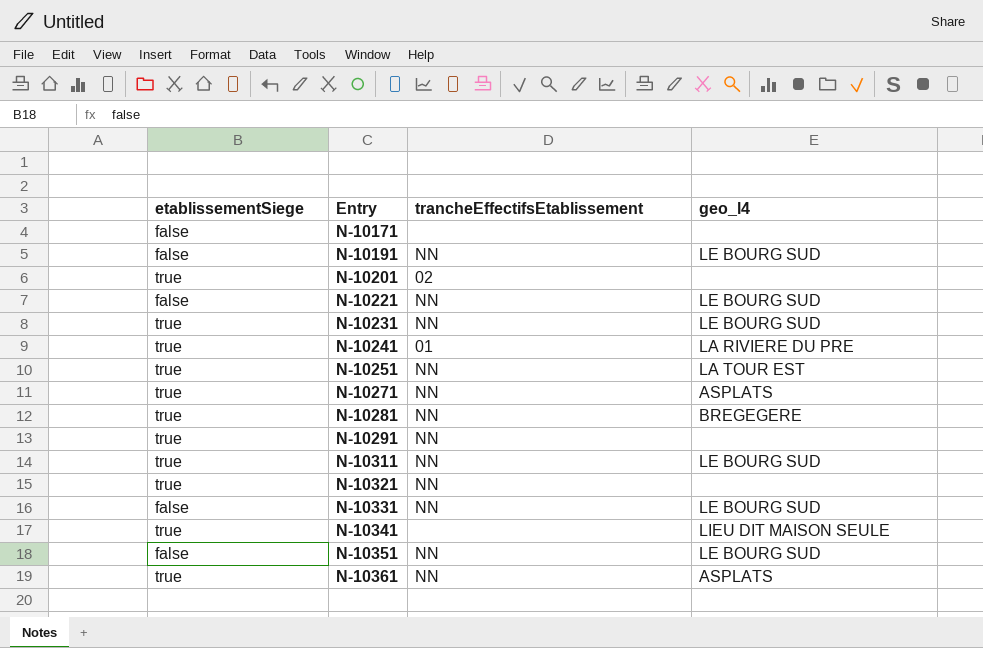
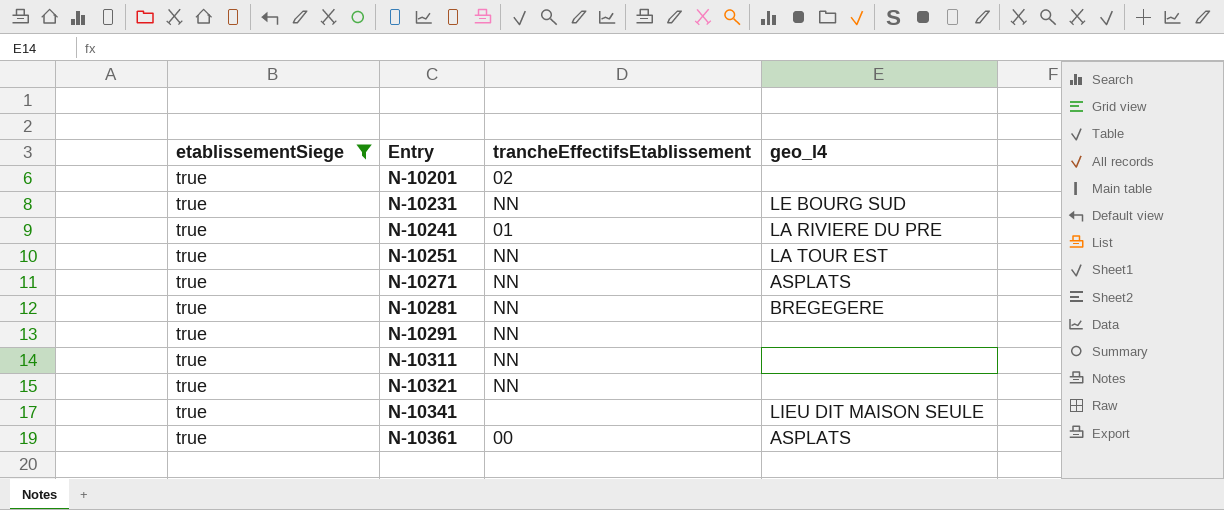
filter: none -> etablissementSiege = true
N-10311 | geo_l4: LE BOURG SUD -> none
N-10361 | trancheEffectifsEtablissement: NN -> 00

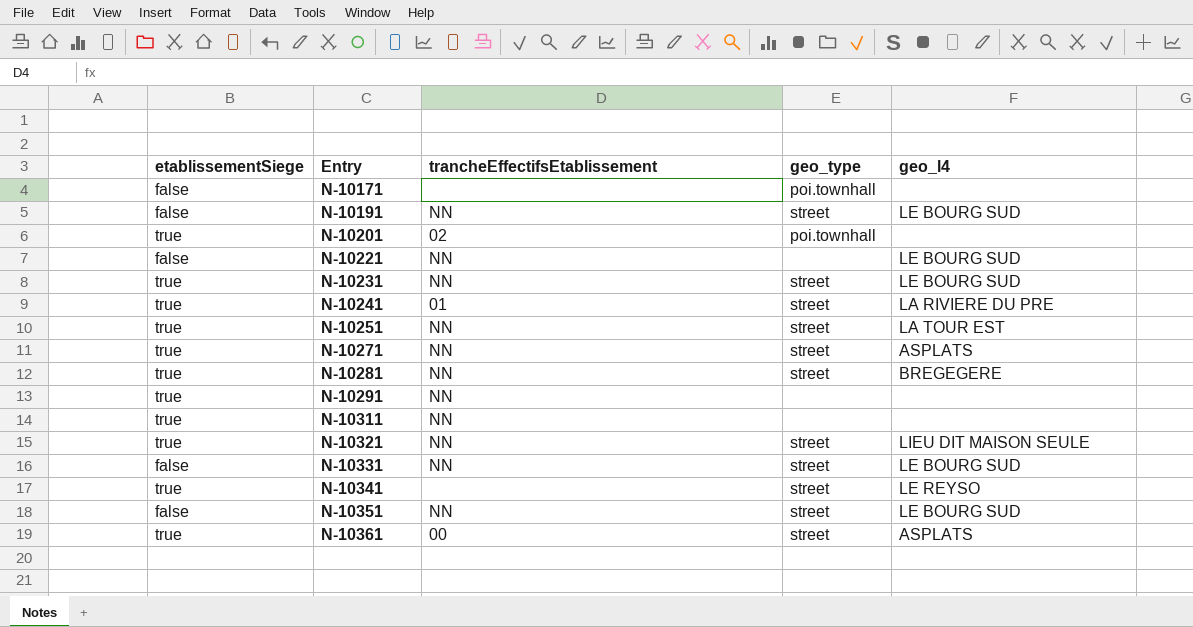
filter: etablissementSiege = true -> none
column geo_type | position: none -> 4
N-10321 | geo_l4: none -> LIEU DIT MAISON SEULE
N-10341 | geo_l4: LIEU DIT MAISON SEULE -> LE REYSO

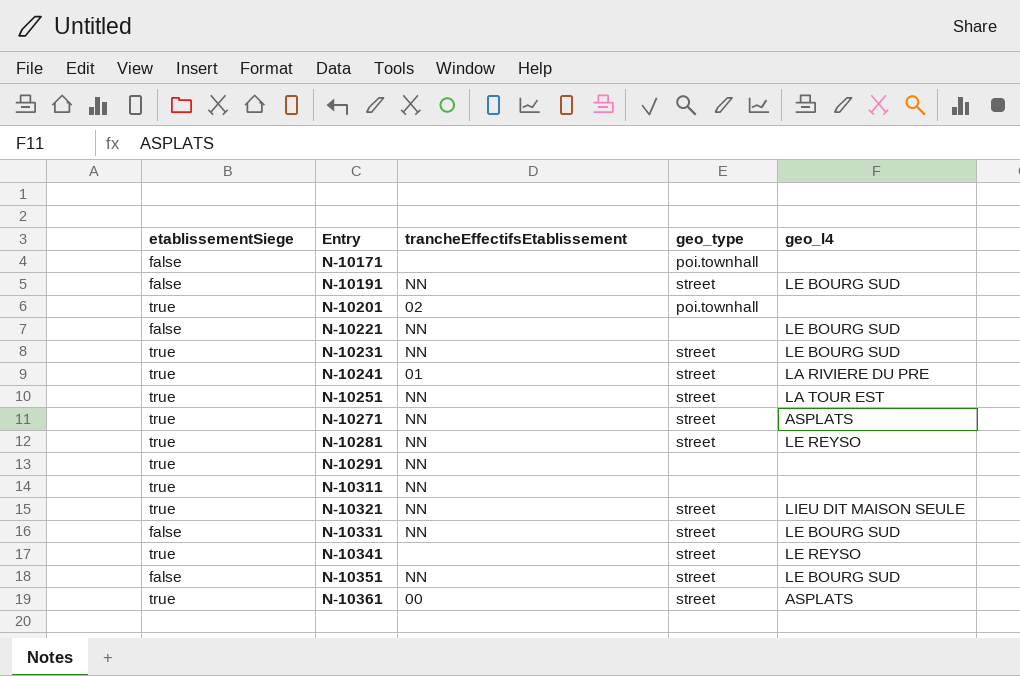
N-10281 | geo_l4: BREGEGERE -> LE REYSO

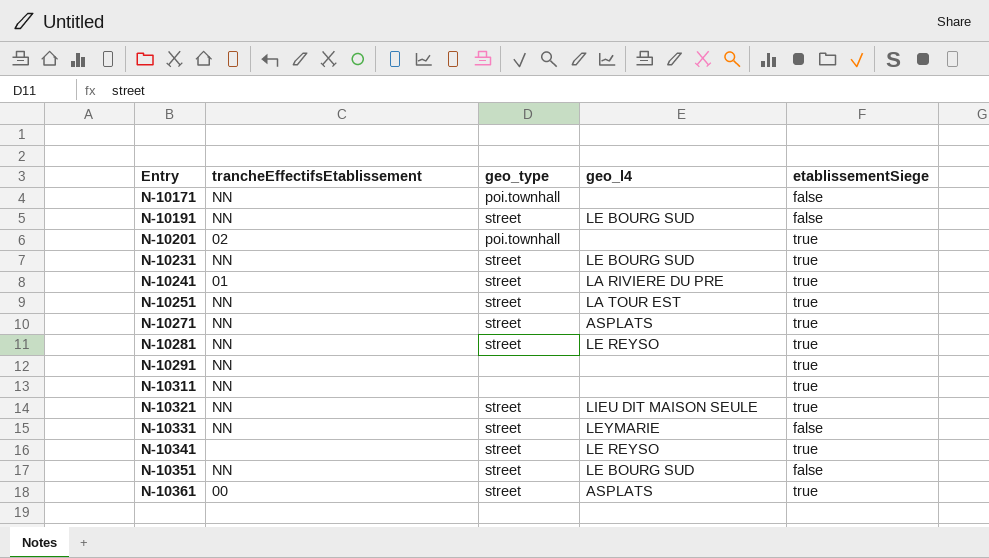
column etablissementSiege | position: 1 -> 5
row N-10221: false | NN | none | LE BOURG SUD -> none
N-10171 | trancheEffectifsEtablissement: none -> NN
N-10331 | geo_l4: LE BOURG SUD -> LEYMARIE

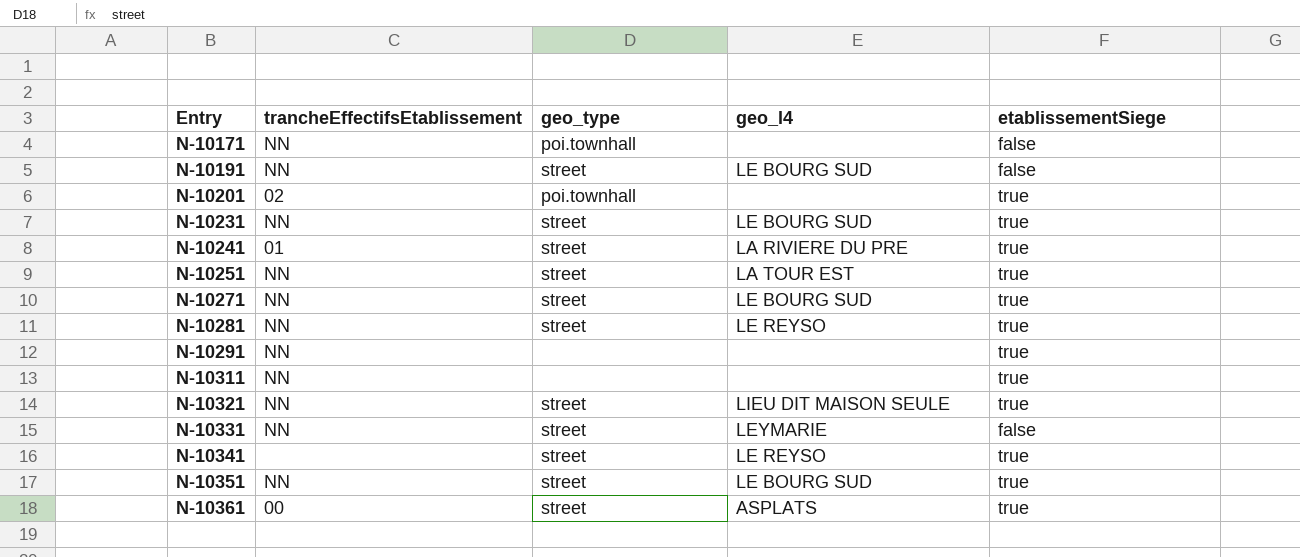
N-10271 | geo_l4: ASPLATS -> LE BOURG SUD
N-10351 | etablissementSiege: false -> true

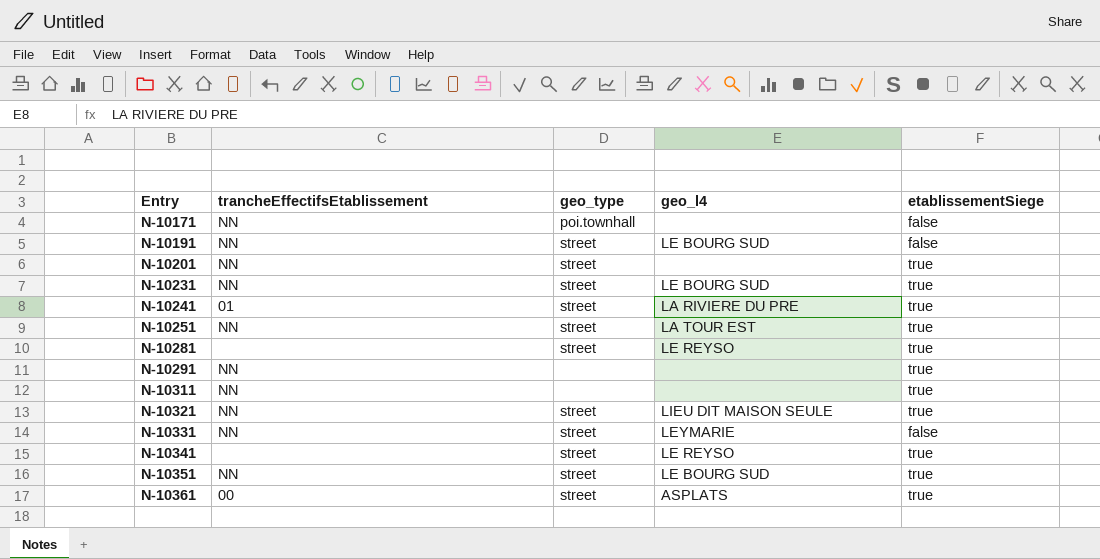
row N-10271: NN | street | LE BOURG SUD | true -> none
N-10201 | trancheEffectifsEtablissement: 02 -> NN
N-10201 | geo_type: poi.townhall -> street
N-10281 | trancheEffectifsEtablissement: NN -> none

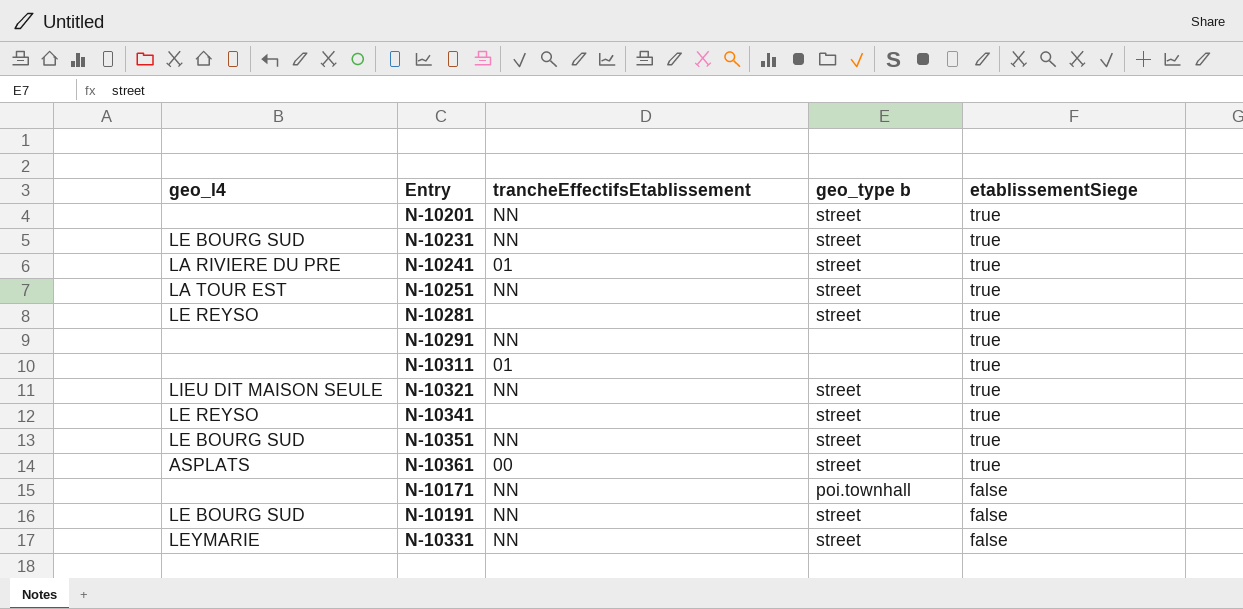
row order: Entry ascending -> etablissementSiege descending
column geo_l4 | position: 4 -> 1
column name: geo_type -> geo_type b
N-10311 | trancheEffectifsEtablissement: NN -> 01

